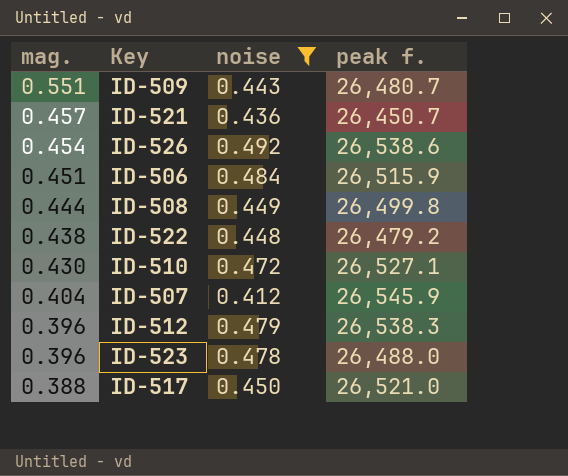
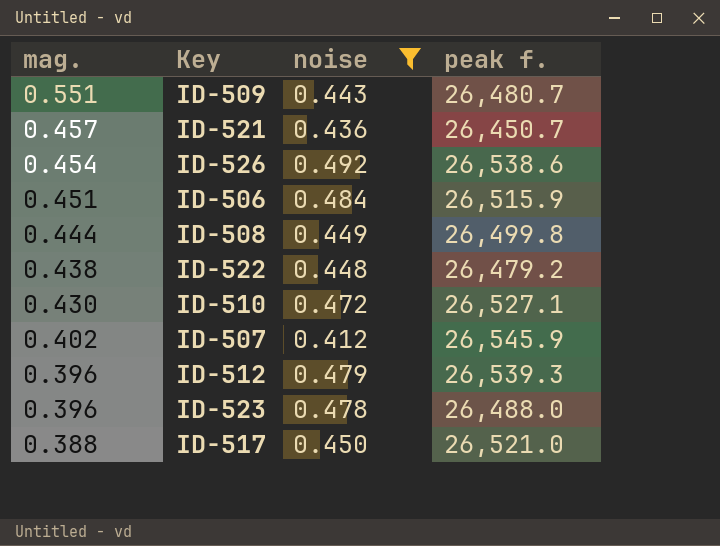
ID-507 | mag.: 0.404 -> 0.402
ID-512 | peak f.: 26,538.3 -> 26,539.3

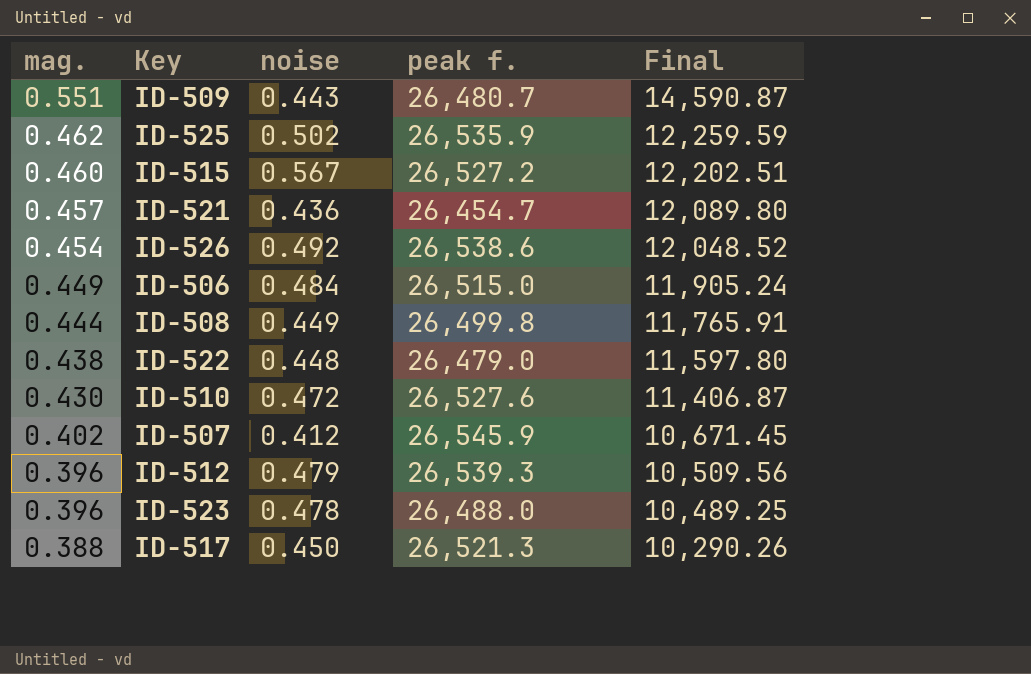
filter: noise <= 0.492 -> none
column Final | formula: none -> [mag.] * [peak f.]
ID-521 | peak f.: 26,450.7 -> 26,454.7
ID-506 | mag.: 0.451 -> 0.449
ID-506 | peak f.: 26,515.9 -> 26,515.0
ID-522 | peak f.: 26,479.2 -> 26,479.0
ID-510 | peak f.: 26,527.1 -> 26,527.6
ID-517 | peak f.: 26,521.0 -> 26,521.3

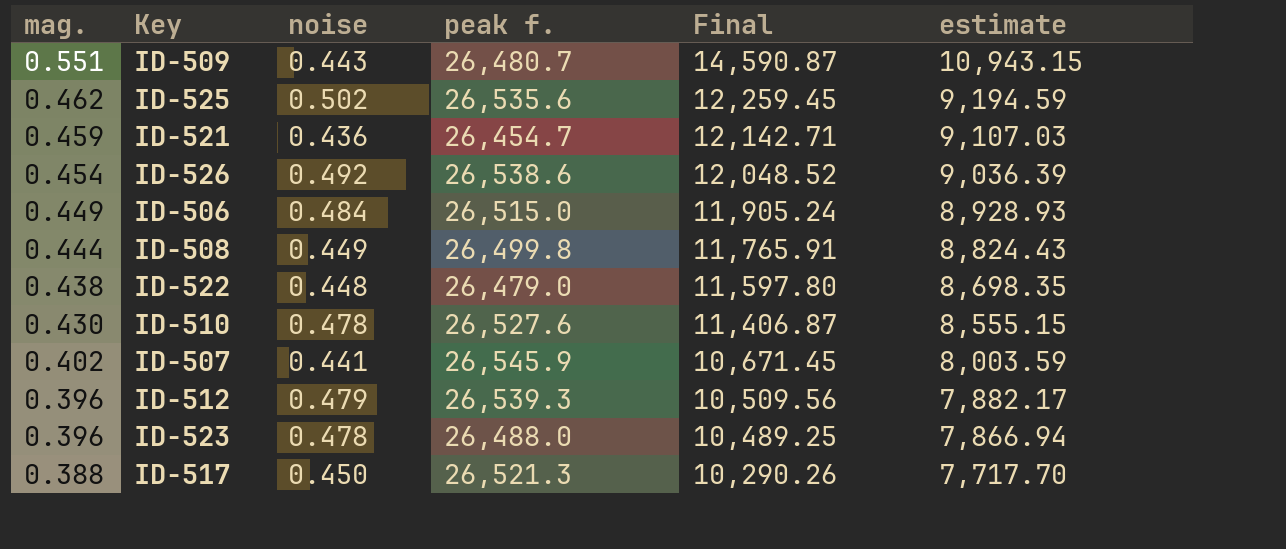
column estimate | formula: none -> [Final] * 0.75
row ID-515: 0.460 | 0.567 | 26,527.2 | 12,202.51 -> none
ID-525 | peak f.: 26,535.9 -> 26,535.6
ID-525 | Final: 12,259.59 -> 12,259.45
ID-521 | mag.: 0.457 -> 0.459
ID-521 | Final: 12,089.80 -> 12,142.71
ID-510 | noise: 0.472 -> 0.478
ID-507 | noise: 0.412 -> 0.441

